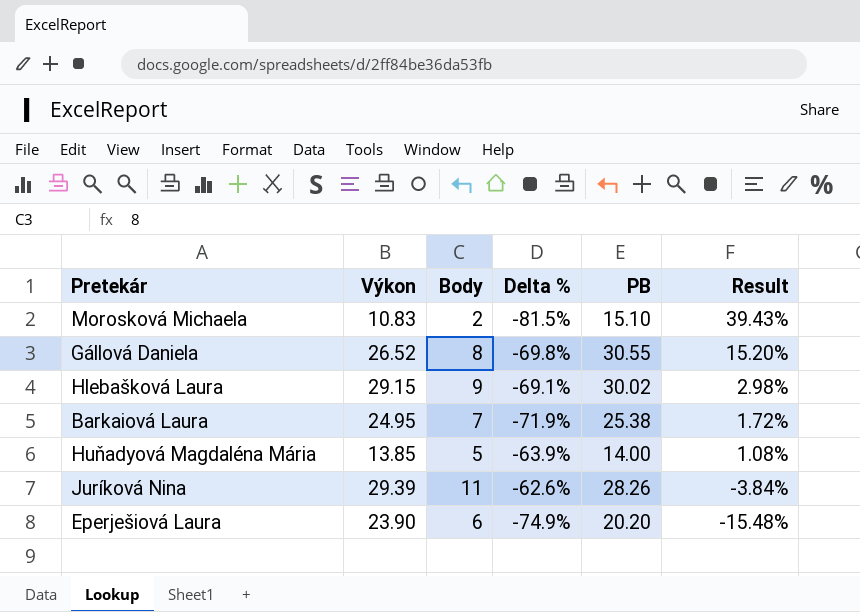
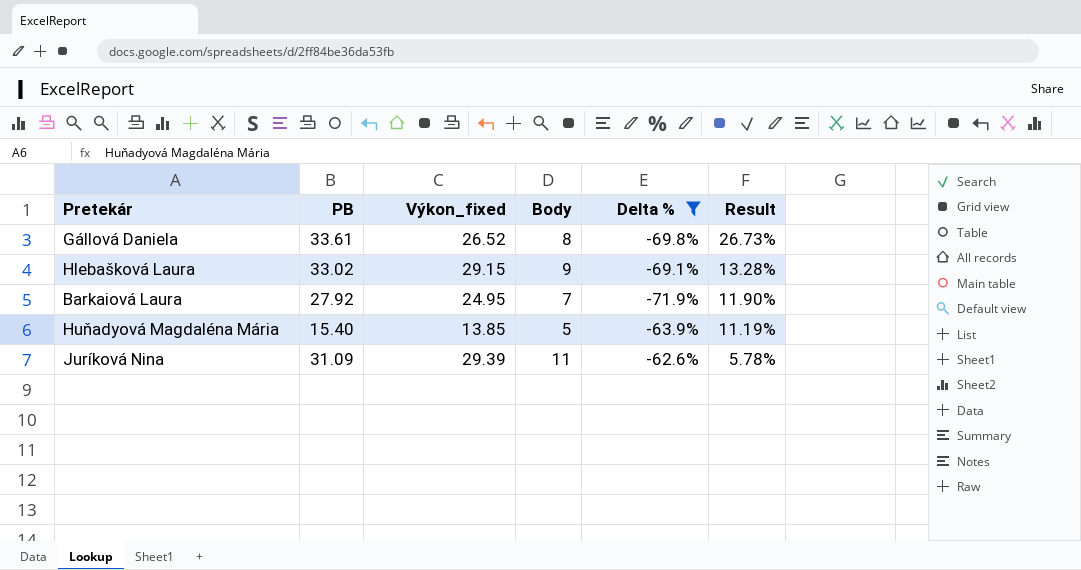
filter: none -> Delta % >= -71.9%
column PB | position: 5 -> 2
column name: Výkon -> Výkon_fixed
Gállová Daniela | PB: 30.55 -> 33.61
Gállová Daniela | Result: 15.20% -> 26.73%
Hlebašková Laura | PB: 30.02 -> 33.02
Hlebašková Laura | Result: 2.98% -> 13.28%
Barkaiová Laura | PB: 25.38 -> 27.92
Barkaiová Laura | Result: 1.72% -> 11.90%
Huňadyová Magdaléna Mária | PB: 14.00 -> 15.40
Huňadyová Magdaléna Mária | Result: 1.08% -> 11.19%
Juríková Nina | PB: 28.26 -> 31.09
Juríková Nina | Result: -3.84% -> 5.78%

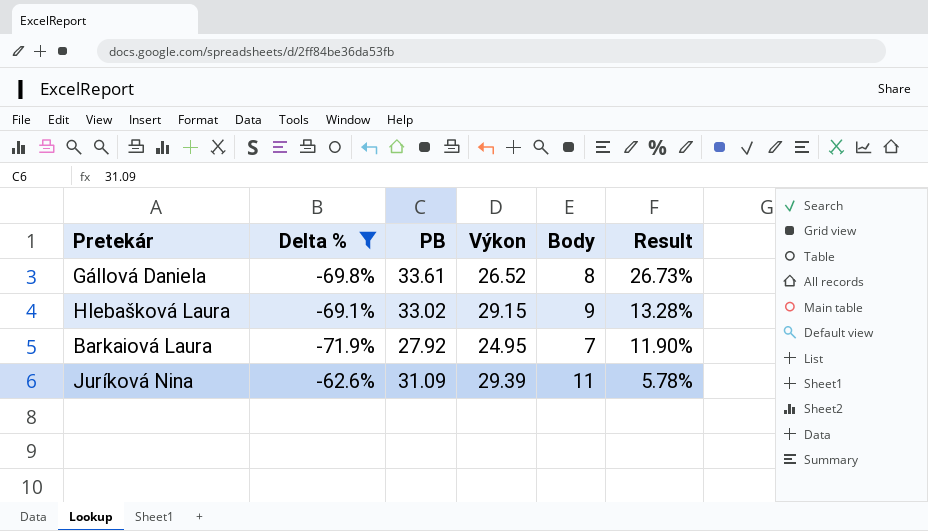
column Delta % | position: 5 -> 2
column name: Výkon_fixed -> Výkon
row Huňadyová Magdaléna Mária: 15.40 | 13.85 | 5 | -63.9% | 11.19% -> none

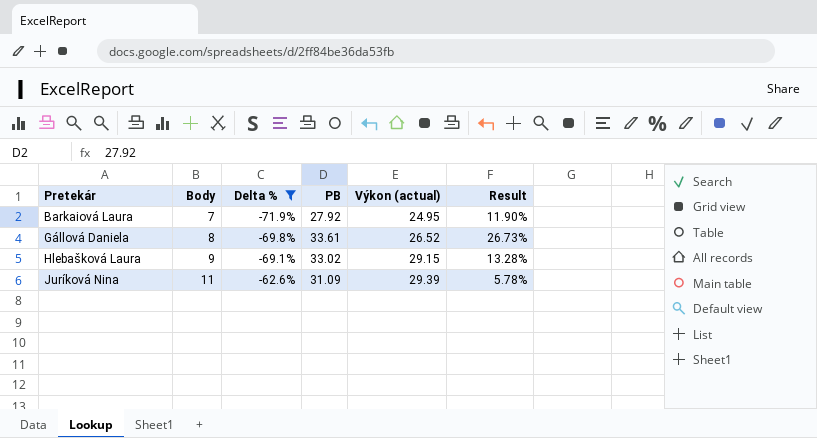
row order: Result descending -> Pretekár ascending
column Body | position: 5 -> 2
column name: Výkon -> Výkon (actual)

